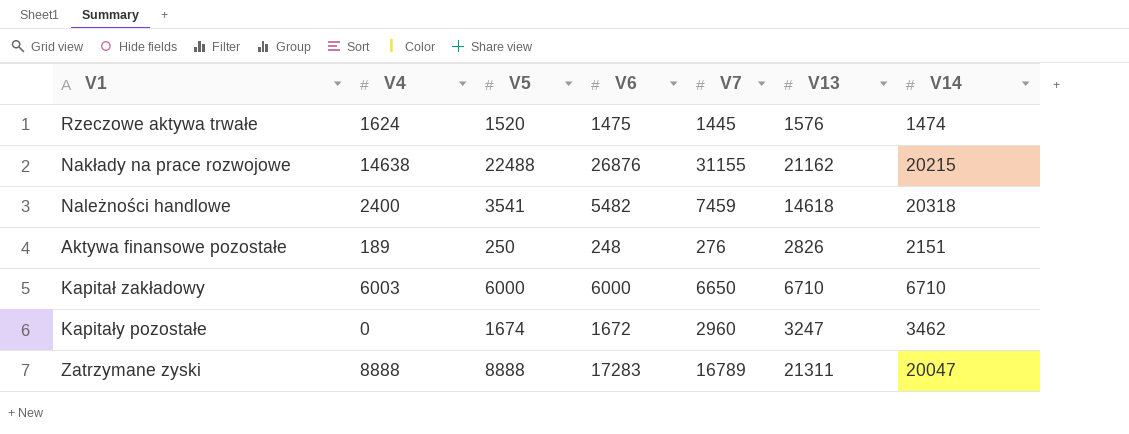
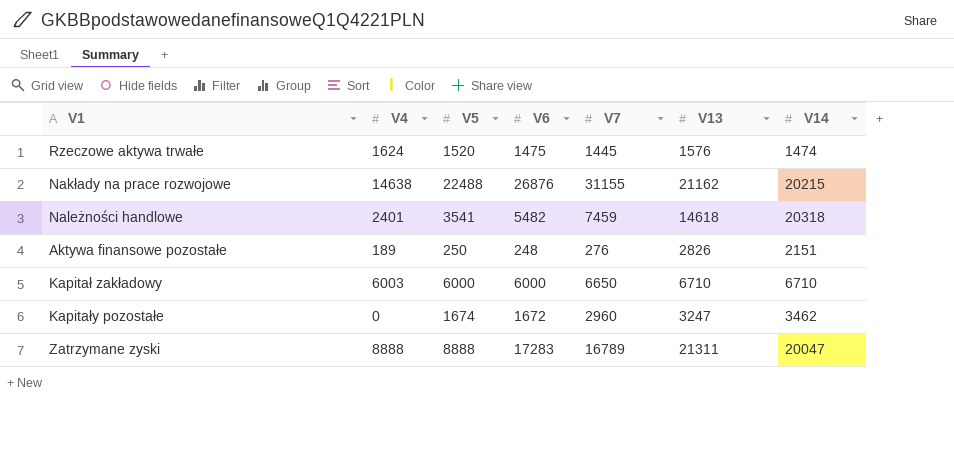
Należności handlowe | V4: 2400 -> 2401

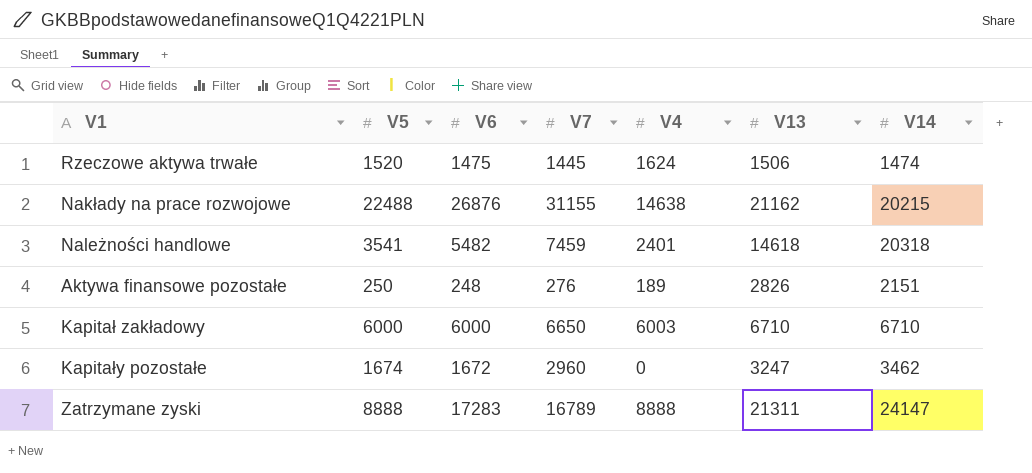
column V4 | position: 2 -> 5
Rzeczowe aktywa trwałe | V13: 1576 -> 1506
Zatrzymane zyski | V14: 20047 -> 24147

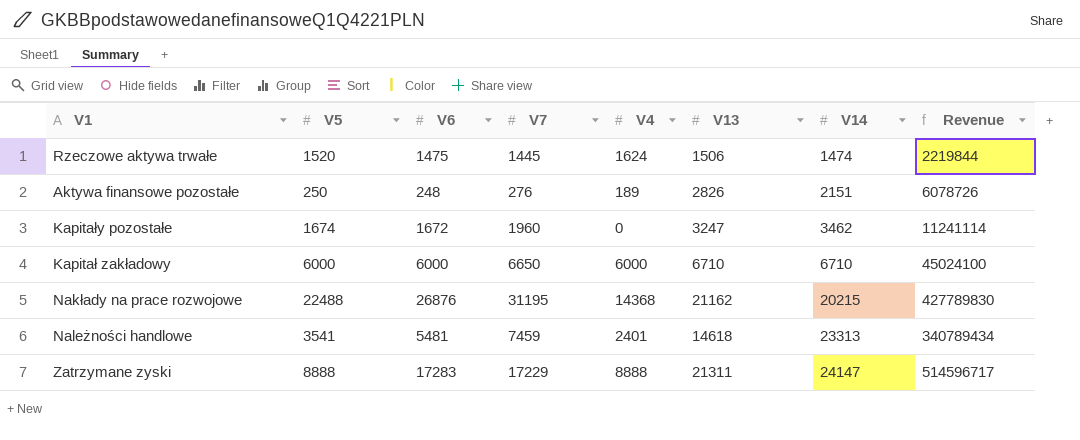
row order: none -> V14 ascending
column Revenue | formula: none -> [V13] * [V14]
Kapitały pozostałe | V7: 2960 -> 1960
Kapitał zakładowy | V4: 6003 -> 6000
Nakłady na prace rozwojowe | V7: 31155 -> 31195
Nakłady na prace rozwojowe | V4: 14638 -> 14368
Należności handlowe | V6: 5482 -> 5481
Należności handlowe | V14: 20318 -> 23313
Zatrzymane zyski | V7: 16789 -> 17229

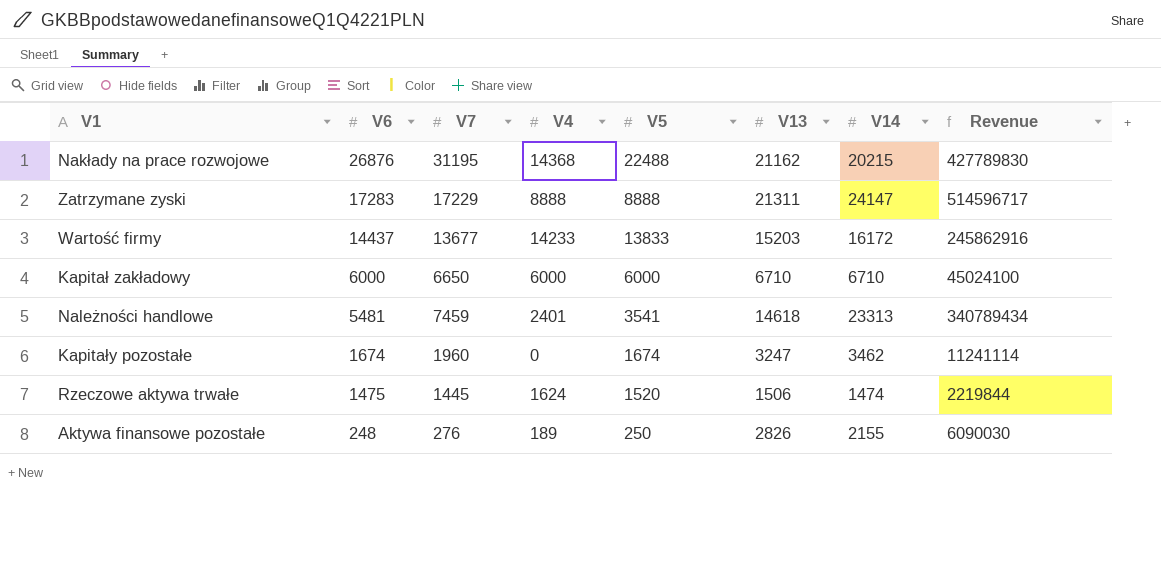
row order: V14 ascending -> V6 descending
column V5 | position: 2 -> 5
row Wartość firmy: none -> 14437 | 13677 | 14233 | 13833 | 15203 | 16172 | 245862916
Kapitały pozostałe | V6: 1672 -> 1674
Aktywa finansowe pozostałe | V14: 2151 -> 2155
Aktywa finansowe pozostałe | Revenue: 6078726 -> 6090030

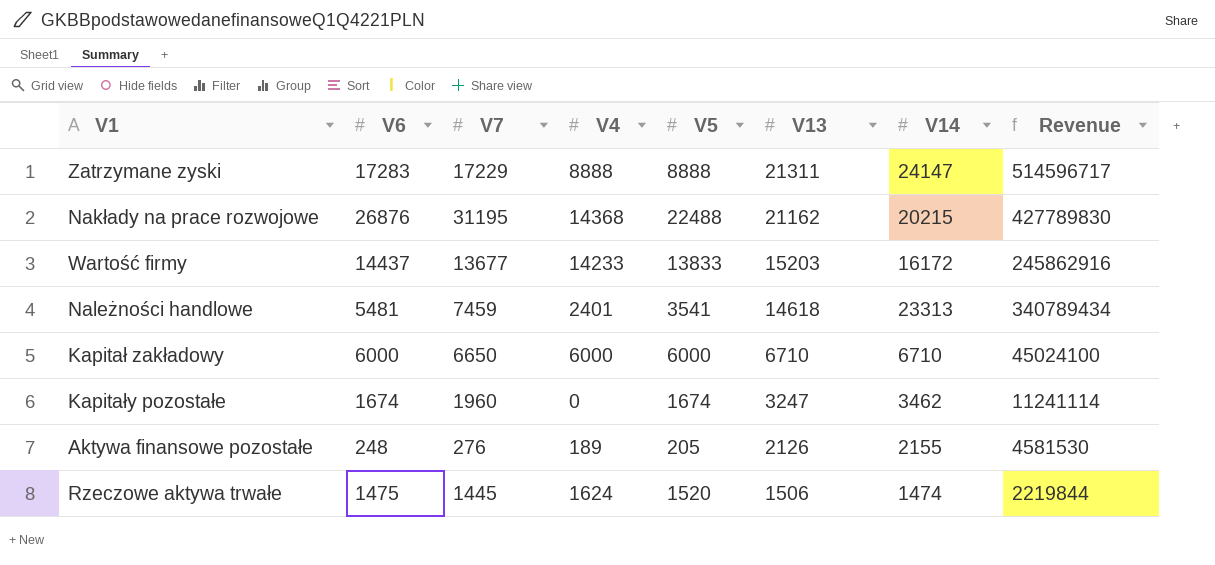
row order: V6 descending -> V13 descending
Aktywa finansowe pozostałe | V5: 250 -> 205
Aktywa finansowe pozostałe | V13: 2826 -> 2126
Aktywa finansowe pozostałe | Revenue: 6090030 -> 4581530

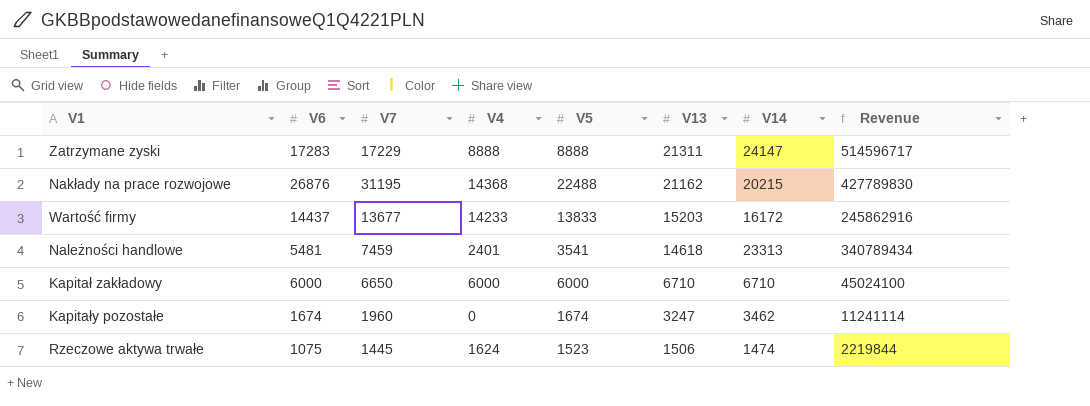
row Aktywa finansowe pozostałe: 248 | 276 | 189 | 205 | 2126 | 2155 | 4581530 -> none
Rzeczowe aktywa trwałe | V6: 1475 -> 1075
Rzeczowe aktywa trwałe | V5: 1520 -> 1523

